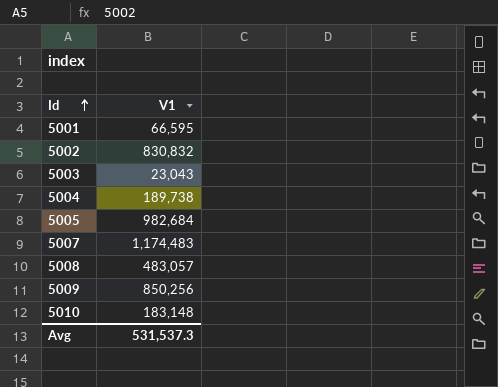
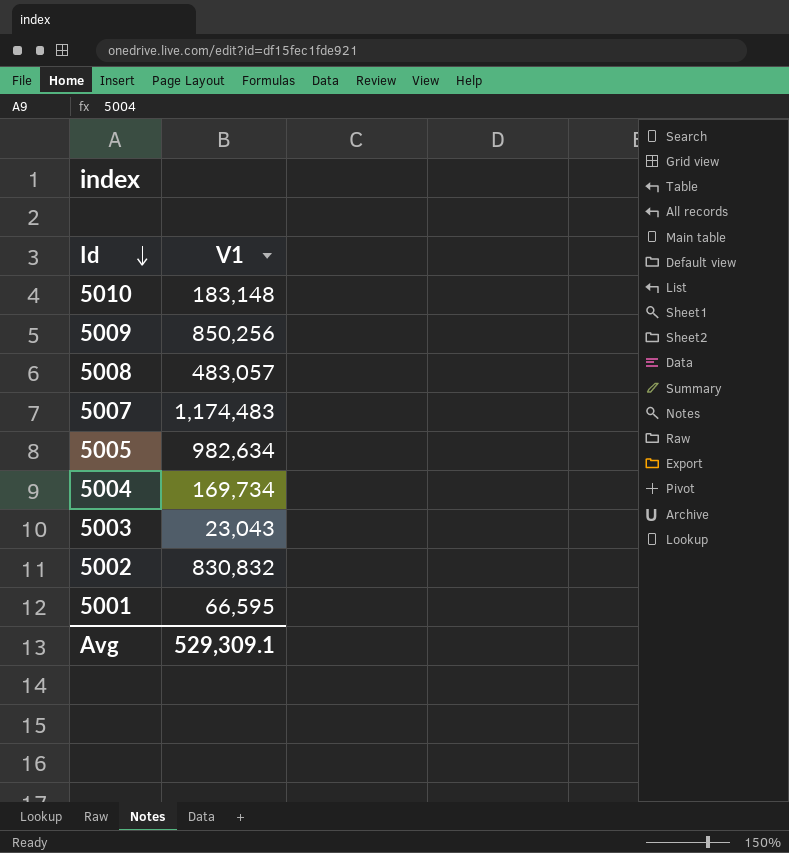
row order: Id ascending -> Id descending
5005 | V1: 982,684 -> 982,634
5004 | V1: 189,738 -> 169,734
Avg | V1: 531,537.3 -> 529,309.1

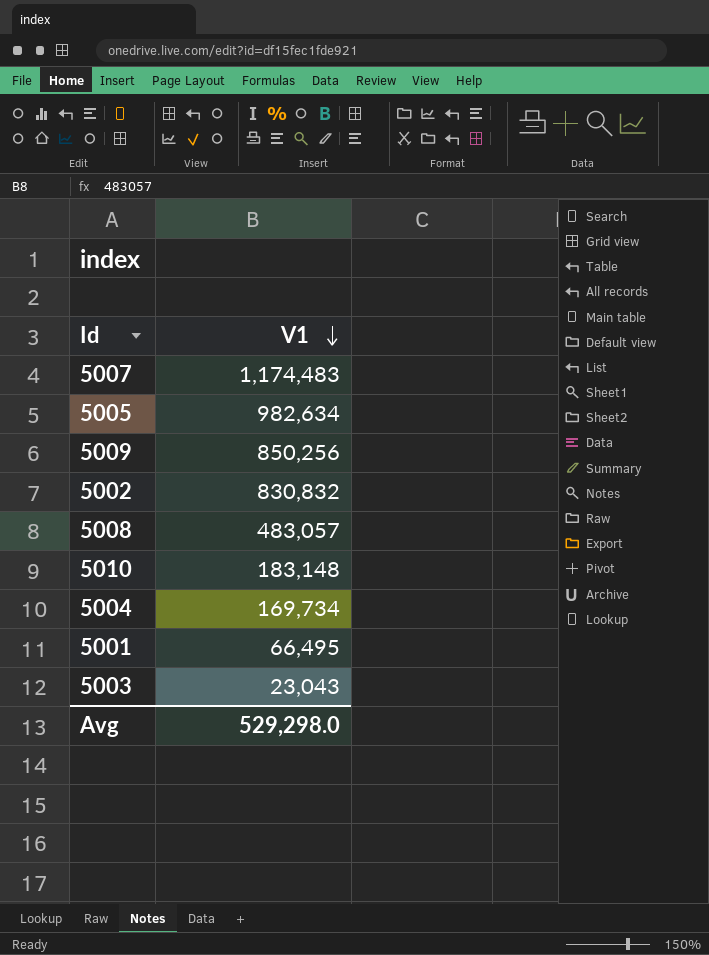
row order: Id descending -> V1 descending
5001 | V1: 66,595 -> 66,495
Avg | V1: 529,309.1 -> 529,298.0

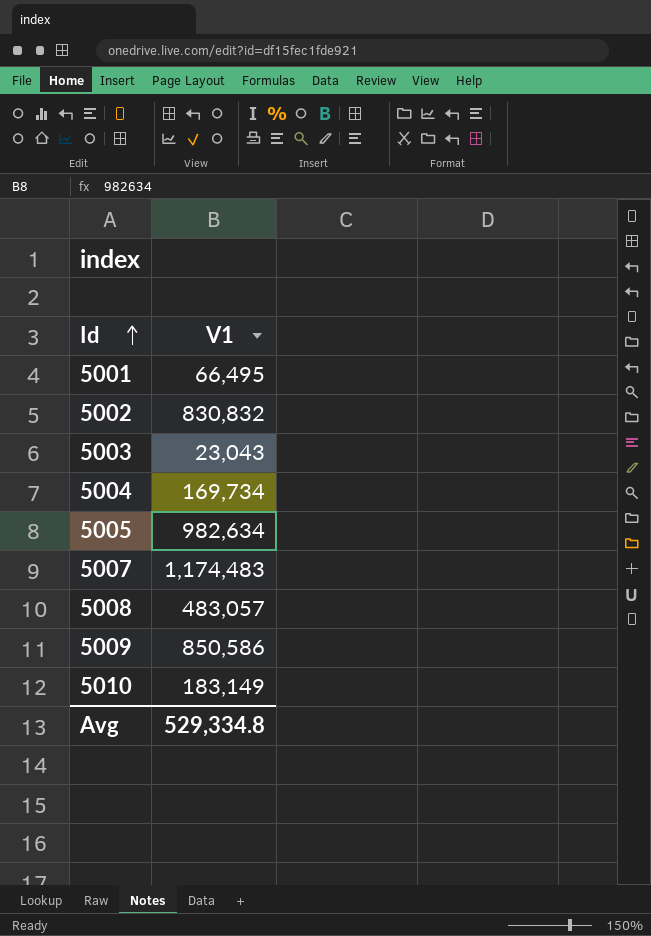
row order: V1 descending -> Id ascending
5009 | V1: 850,256 -> 850,586
5010 | V1: 183,148 -> 183,149
Avg | V1: 529,298.0 -> 529,334.8

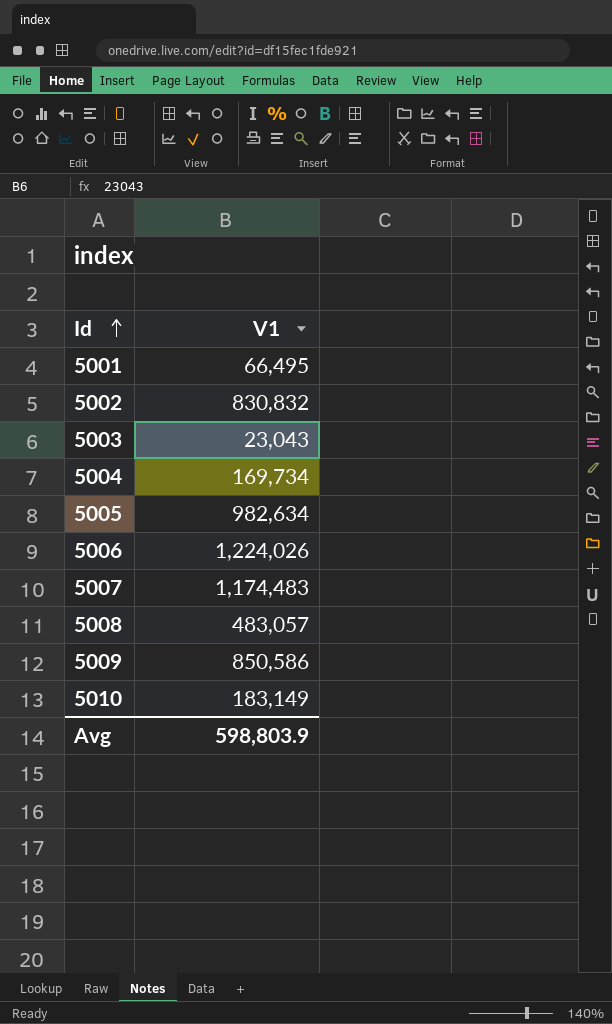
row 5006: none -> 1,224,026
Avg | V1: 529,334.8 -> 598,803.9

